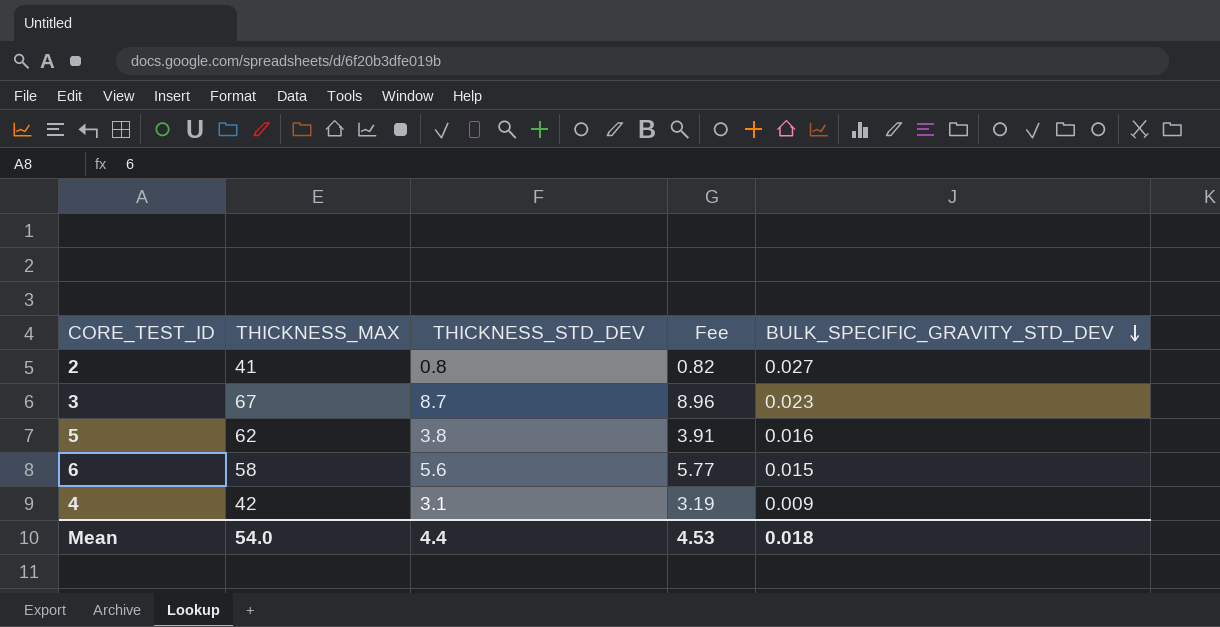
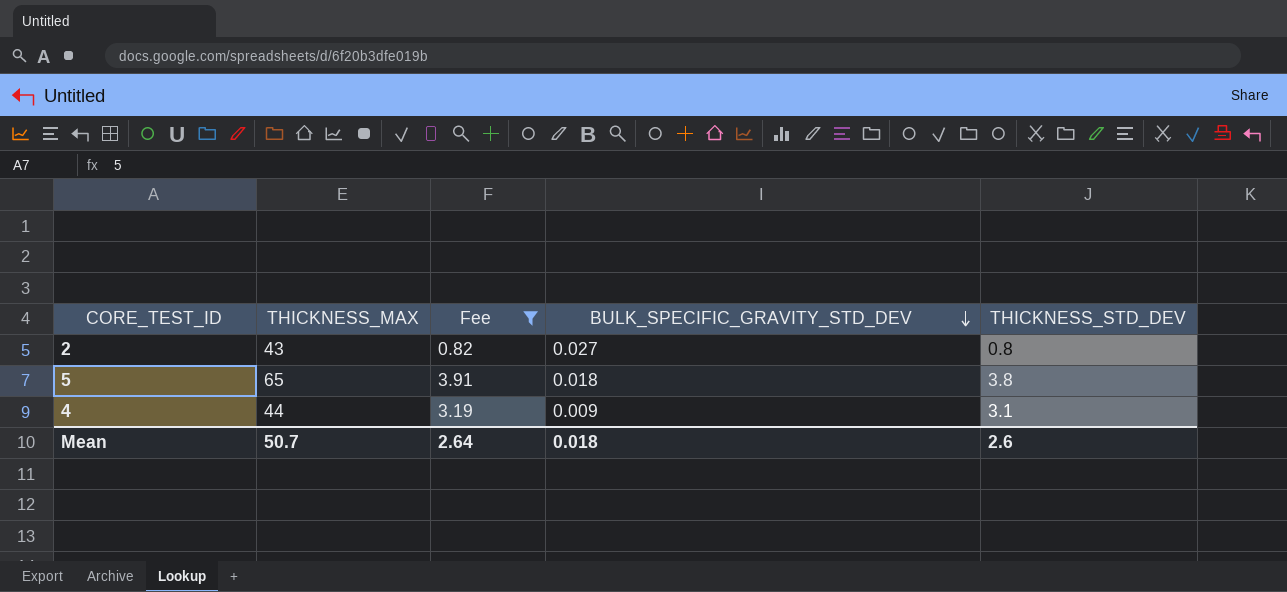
filter: none -> Fee <= 3.91
column THICKNESS_STD_DEV | position: 3 -> 5
2 | THICKNESS_MAX: 41 -> 43
5 | THICKNESS_MAX: 62 -> 65
5 | BULK_SPECIFIC_GRAVITY_STD_DEV: 0.016 -> 0.018
4 | THICKNESS_MAX: 42 -> 44
Mean | THICKNESS_MAX: 54.0 -> 50.7
Mean | Fee: 4.53 -> 2.64
Mean | THICKNESS_STD_DEV: 4.4 -> 2.6

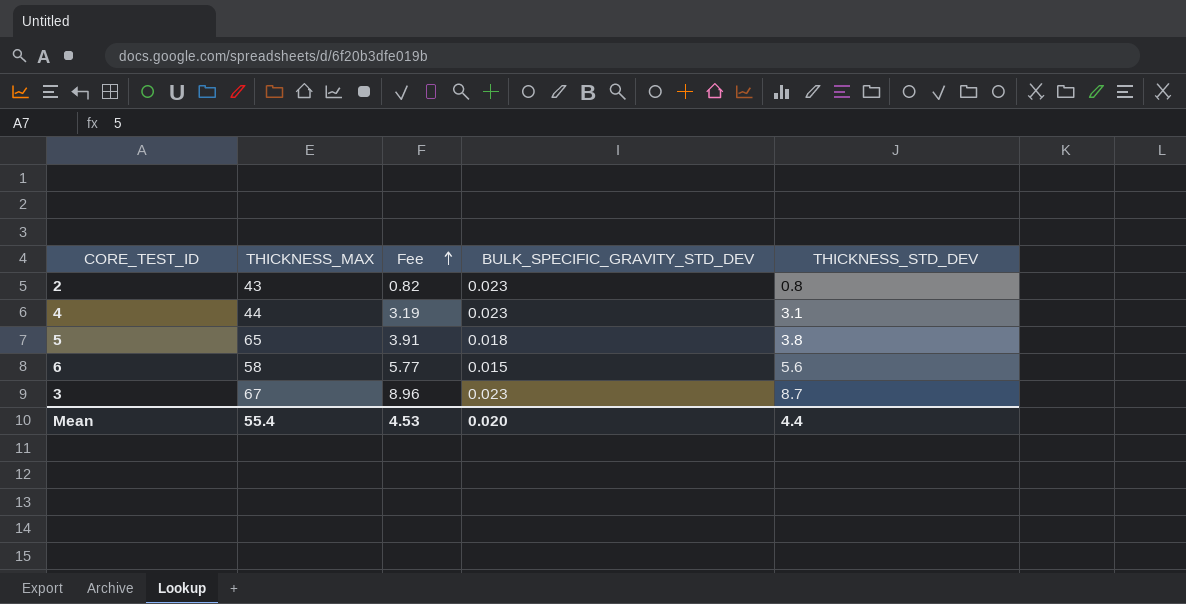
filter: Fee <= 3.91 -> none
row order: BULK_SPECIFIC_GRAVITY_STD_DEV descending -> Fee ascending
2 | BULK_SPECIFIC_GRAVITY_STD_DEV: 0.027 -> 0.023
4 | BULK_SPECIFIC_GRAVITY_STD_DEV: 0.009 -> 0.023
Mean | THICKNESS_MAX: 50.7 -> 55.4
Mean | Fee: 2.64 -> 4.53
Mean | BULK_SPECIFIC_GRAVITY_STD_DEV: 0.018 -> 0.020
Mean | THICKNESS_STD_DEV: 2.6 -> 4.4

